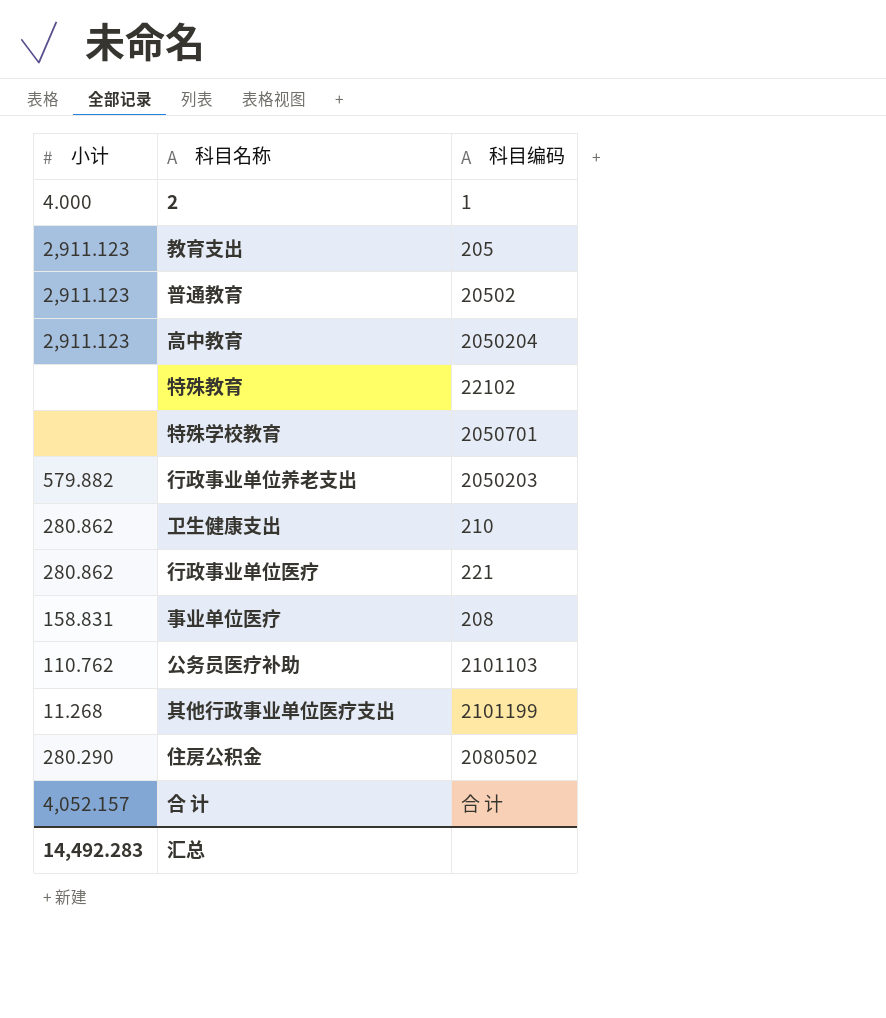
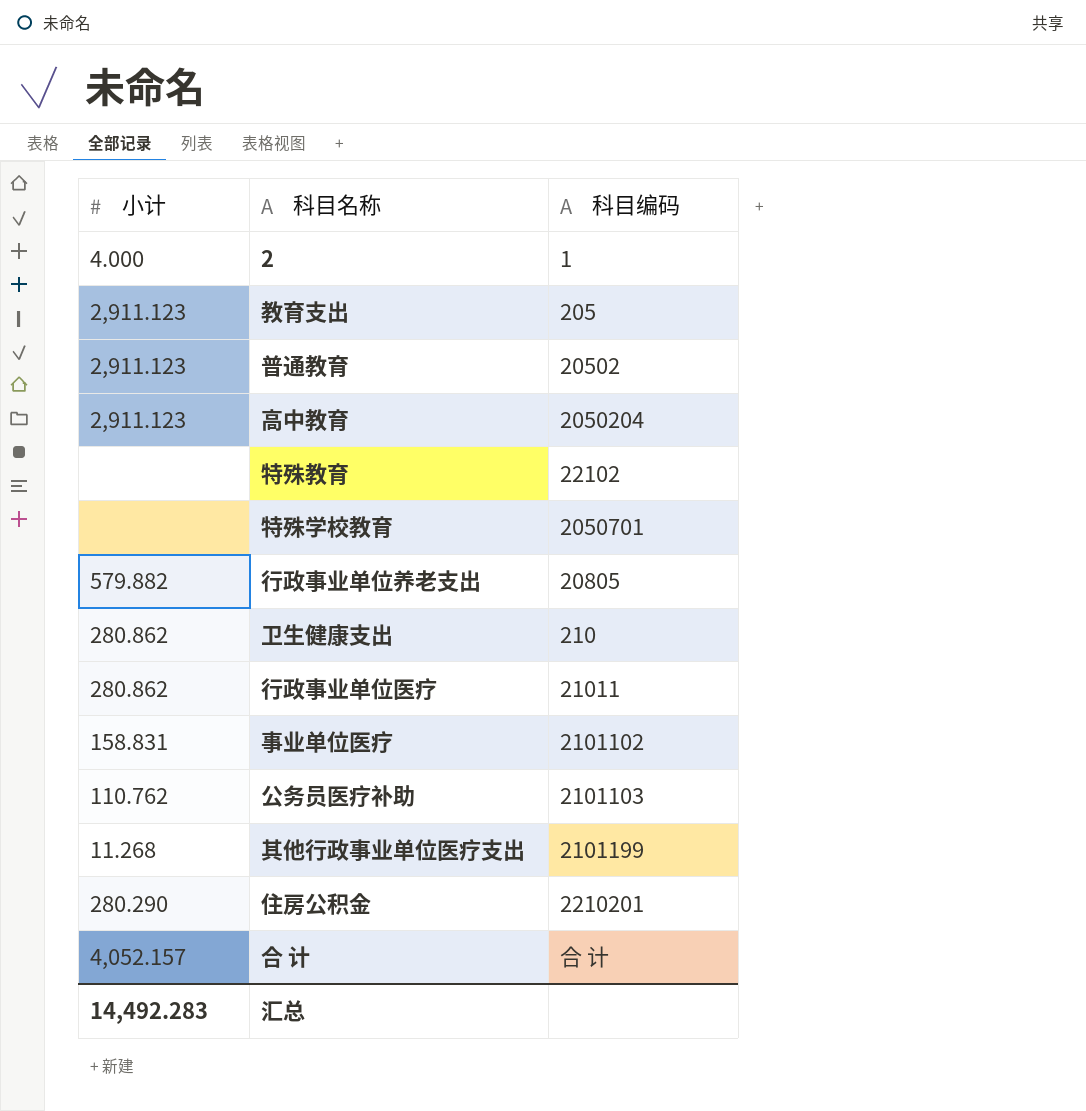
行政事业单位养老支出 | 科目编码: 2050203 -> 20805
行政事业单位医疗 | 科目编码: 221 -> 21011
事业单位医疗 | 科目编码: 208 -> 2101102
住房公积金 | 科目编码: 2080502 -> 2210201

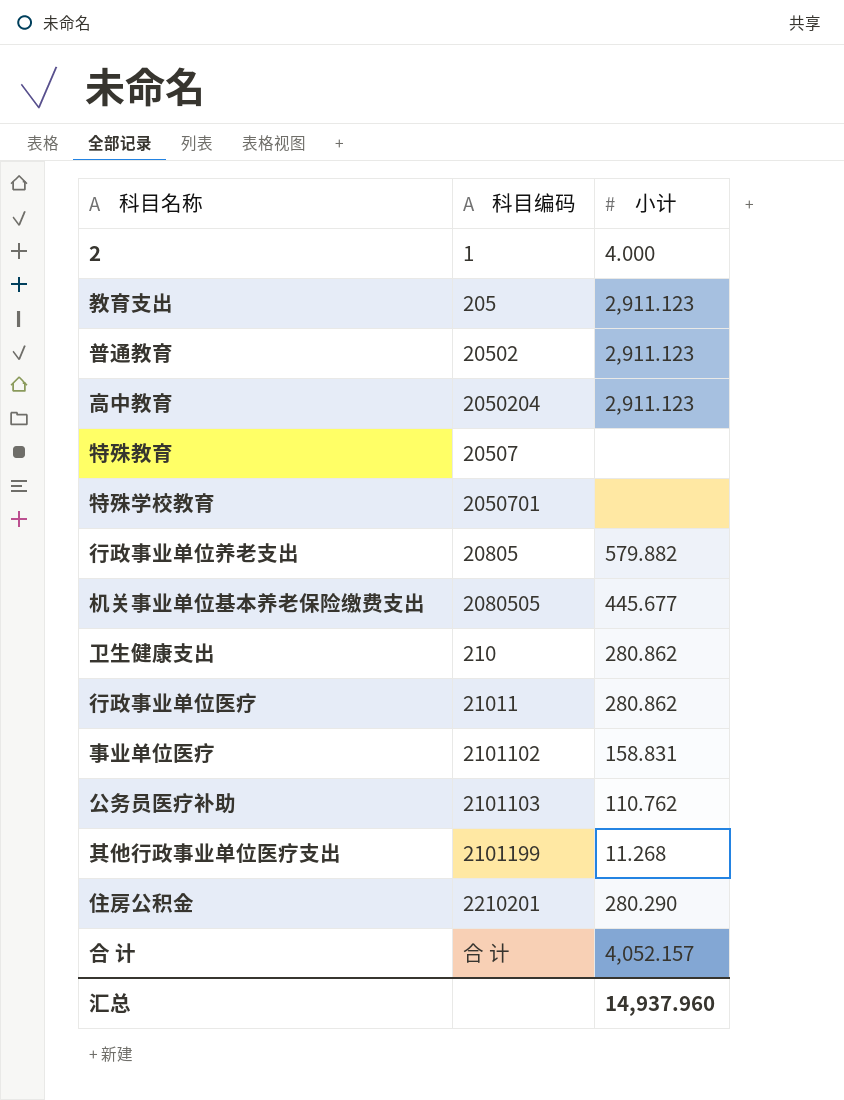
column 小计 | position: 1 -> 3
特殊教育 | 科目编码: 22102 -> 20507
row 机关事业单位基本养老保险缴费支出: none -> 2080505 | 445.677
汇总 | 小计: 14,492.283 -> 14,937.960

